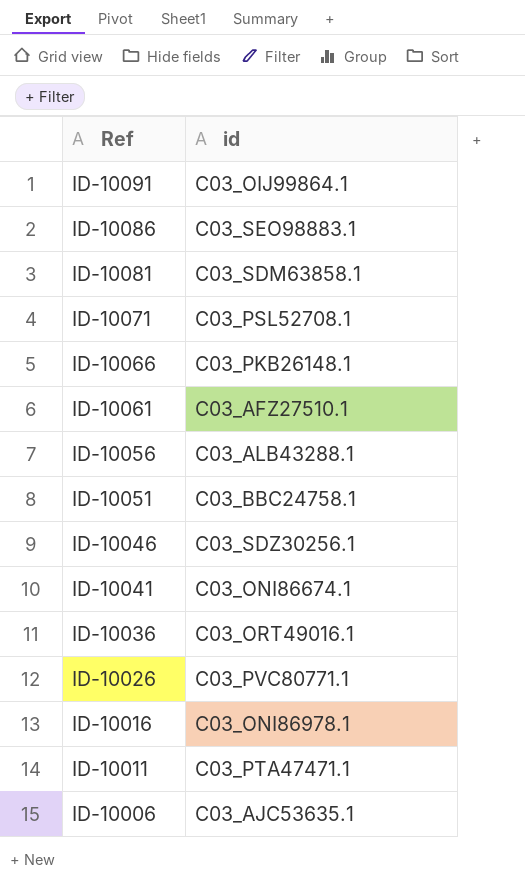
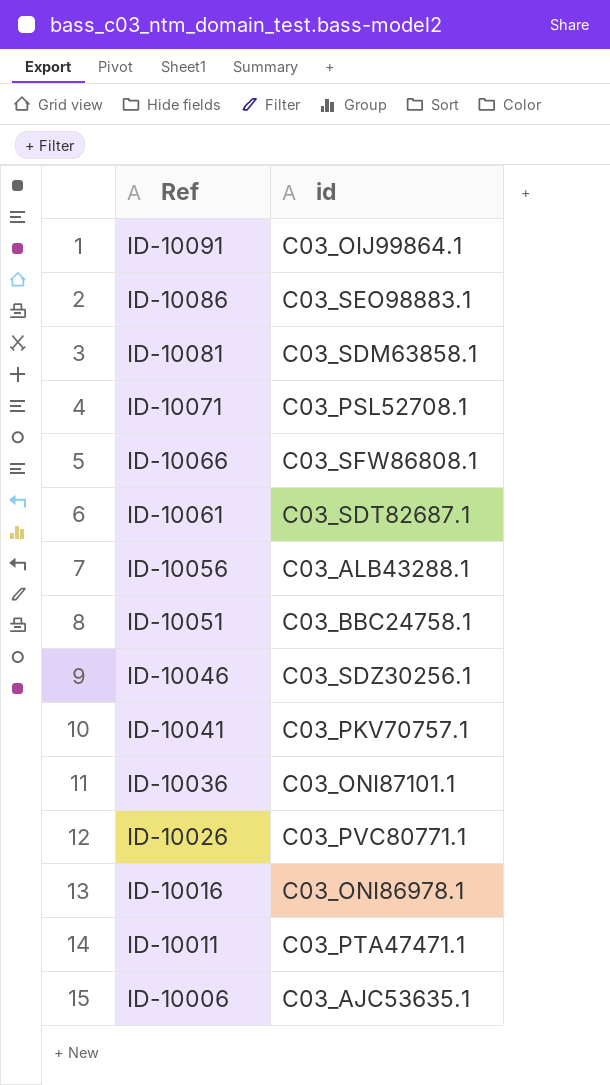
ID-10066 | id: C03_PKB26148.1 -> C03_SFW86808.1
ID-10061 | id: C03_AFZ27510.1 -> C03_SDT82687.1
ID-10041 | id: C03_ONI86674.1 -> C03_PKV70757.1
ID-10036 | id: C03_ORT49016.1 -> C03_ONI87101.1

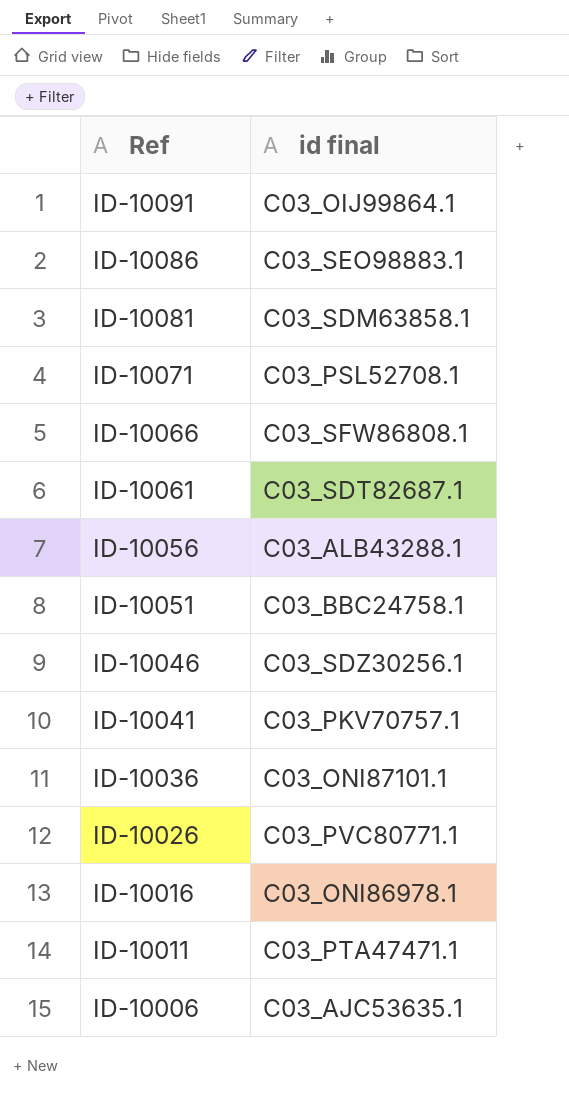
column name: id -> id final

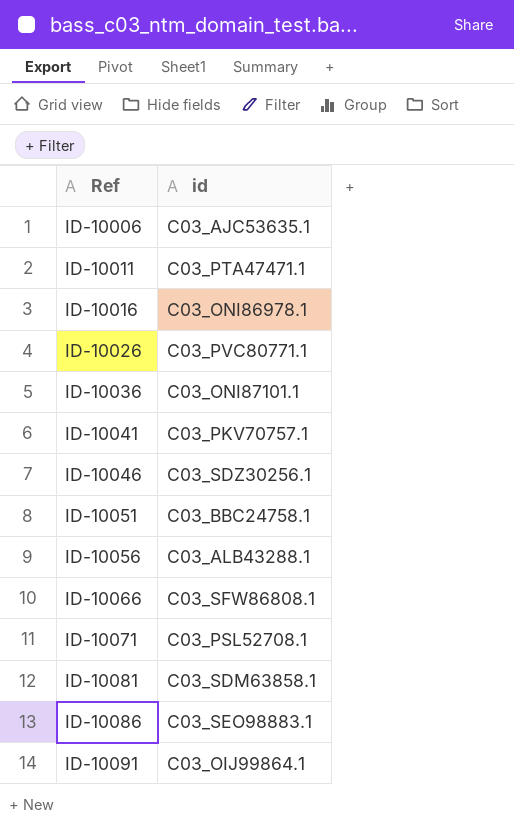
row order: Ref descending -> Ref ascending
column name: id final -> id
row ID-10061: C03_SDT82687.1 -> none

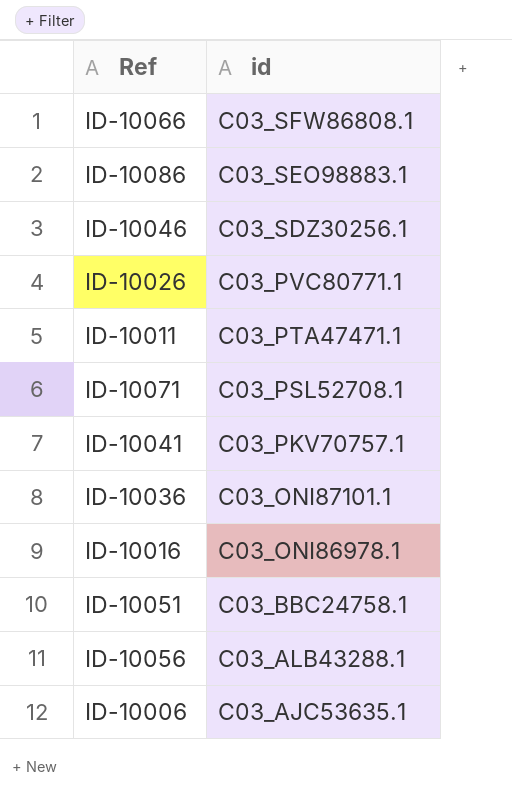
row order: Ref ascending -> id descending
row ID-10081: C03_SDM63858.1 -> none
row ID-10091: C03_OIJ99864.1 -> none

